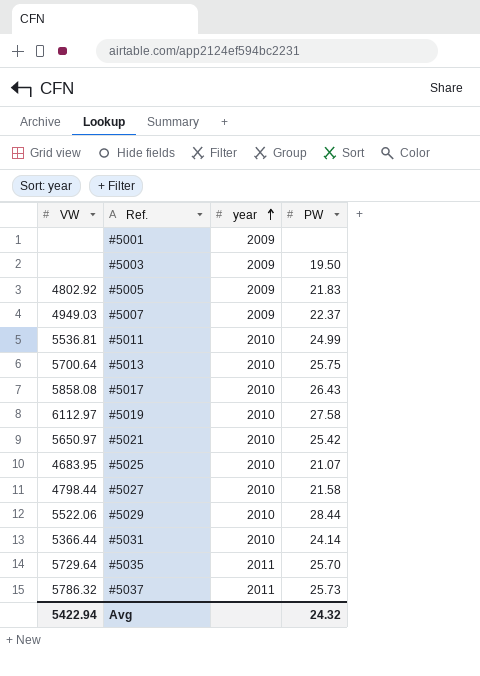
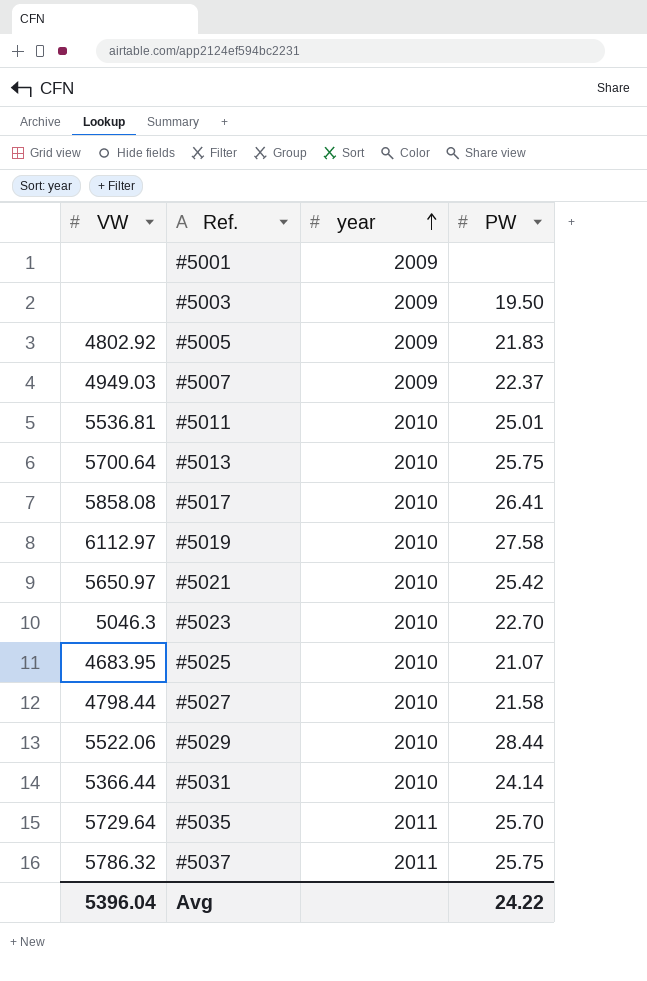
#5011 | PW: 24.99 -> 25.01
#5017 | PW: 26.43 -> 26.41
row #5023: none -> 5046.3 | 2010 | 22.70
#5037 | PW: 25.73 -> 25.75
Avg | VW: 5422.94 -> 5396.04
Avg | PW: 24.32 -> 24.22

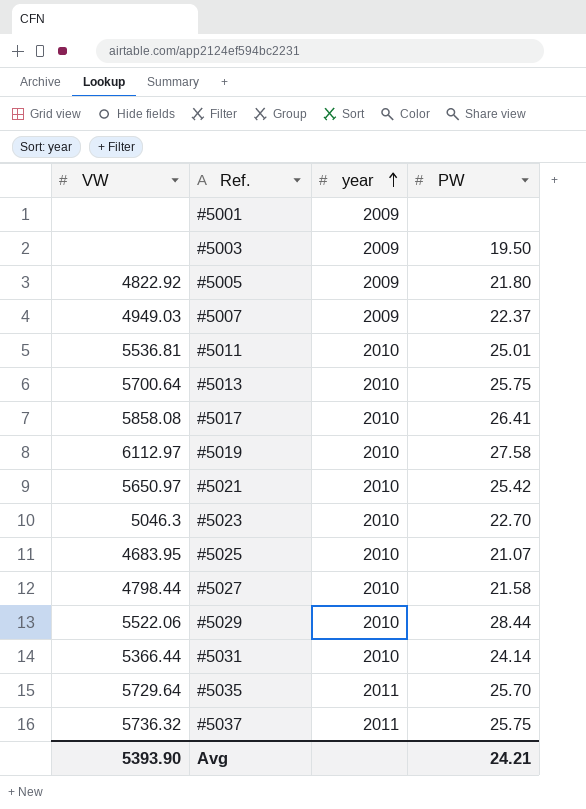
#5005 | VW: 4802.92 -> 4822.92
#5005 | PW: 21.83 -> 21.80
#5037 | VW: 5786.32 -> 5736.32
Avg | VW: 5396.04 -> 5393.90
Avg | PW: 24.22 -> 24.21

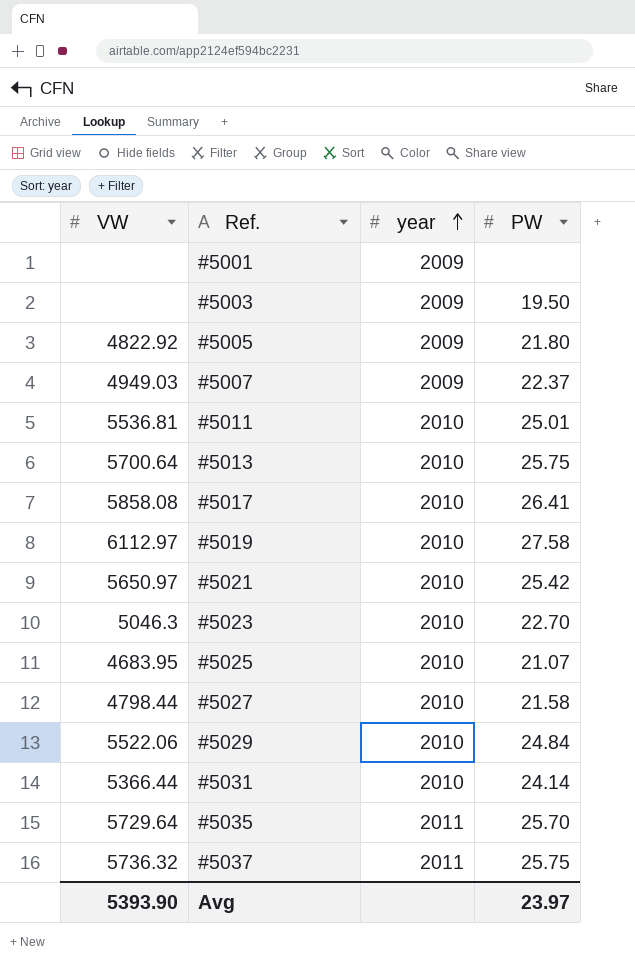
#5029 | PW: 28.44 -> 24.84
Avg | PW: 24.21 -> 23.97

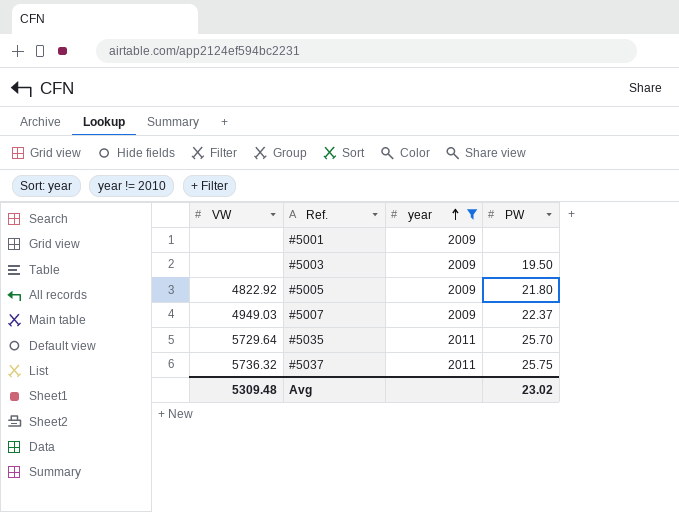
filter: none -> year != 2010
Avg | VW: 5393.90 -> 5309.48
Avg | PW: 23.97 -> 23.02

